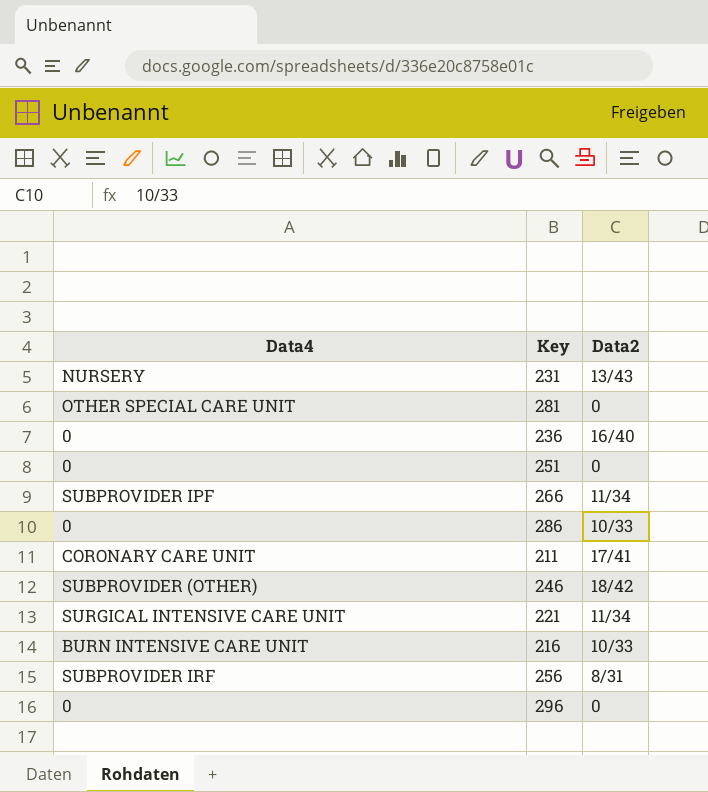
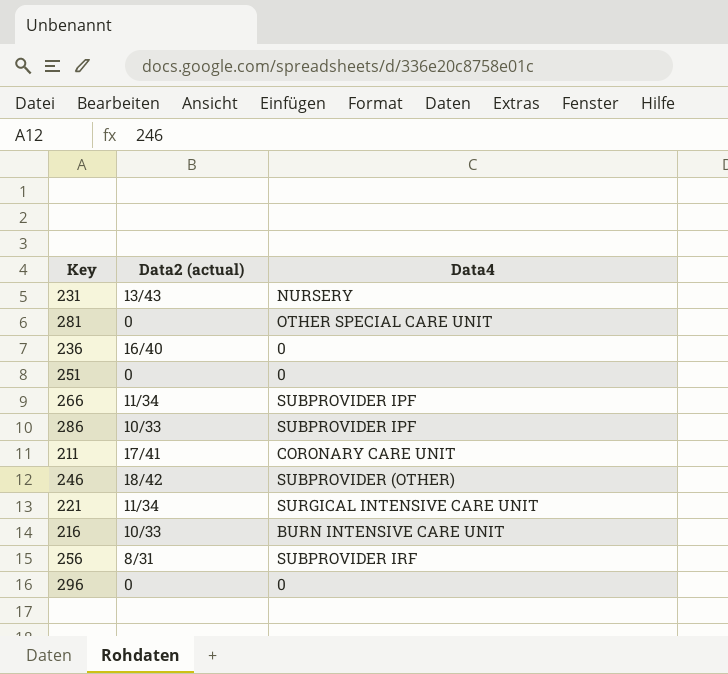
column name: Data2 -> Data2 (actual)
column Data4 | position: 1 -> 3
286 | Data4: 0 -> SUBPROVIDER IPF

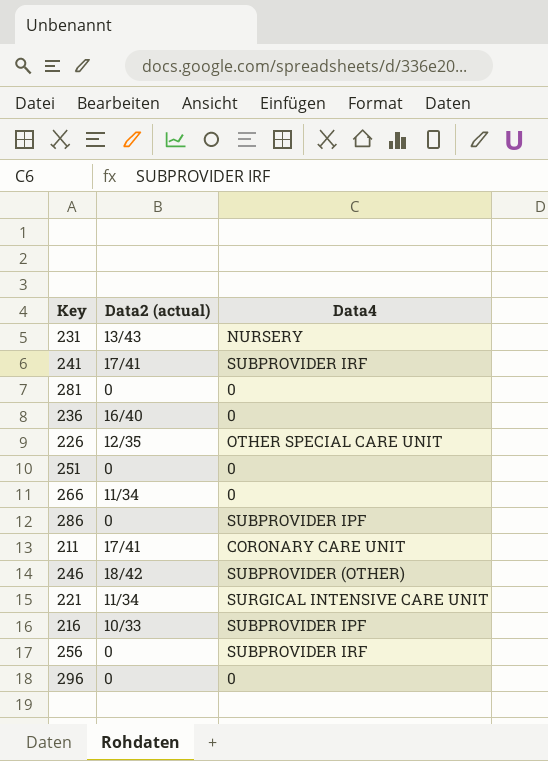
row 241: none -> 17/41 | SUBPROVIDER IRF
281 | Data4: OTHER SPECIAL CARE UNIT -> 0
row 226: none -> 12/35 | OTHER SPECIAL CARE UNIT
266 | Data4: SUBPROVIDER IPF -> 0
286 | Data2 (actual): 10/33 -> 0
216 | Data4: BURN INTENSIVE CARE UNIT -> SUBPROVIDER IPF
256 | Data2 (actual): 8/31 -> 0

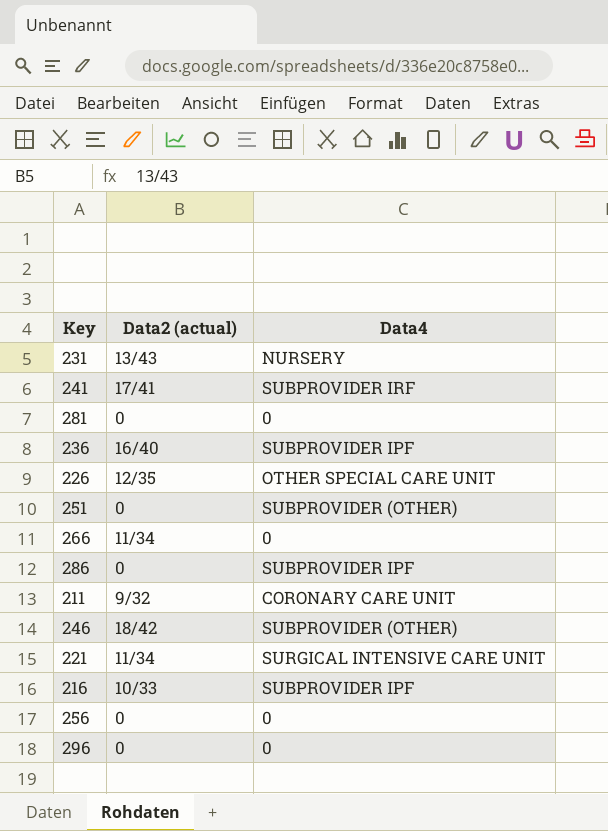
236 | Data4: 0 -> SUBPROVIDER IPF
251 | Data4: 0 -> SUBPROVIDER (OTHER)
211 | Data2 (actual): 17/41 -> 9/32
256 | Data4: SUBPROVIDER IRF -> 0

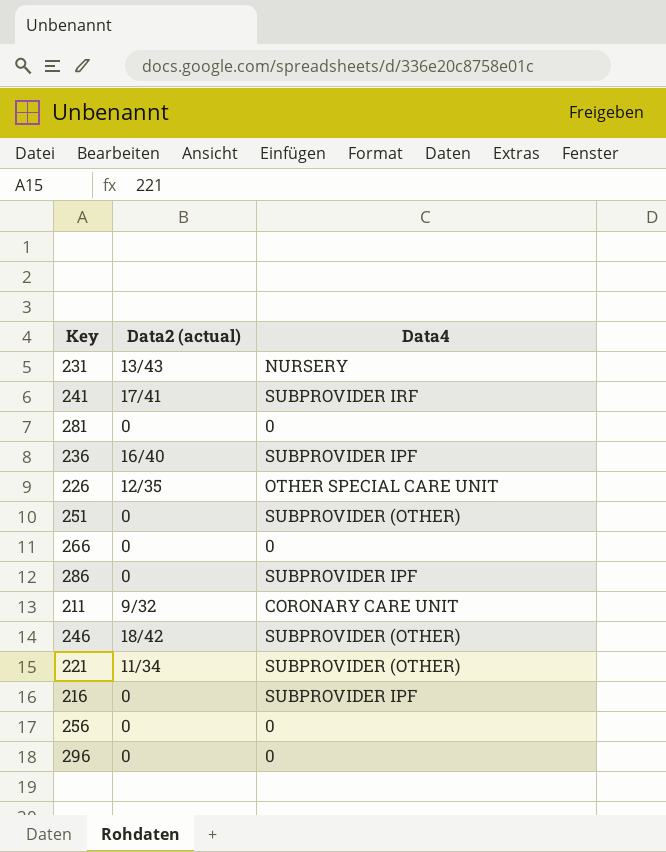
266 | Data2 (actual): 11/34 -> 0
221 | Data4: SURGICAL INTENSIVE CARE UNIT -> SUBPROVIDER (OTHER)
216 | Data2 (actual): 10/33 -> 0

